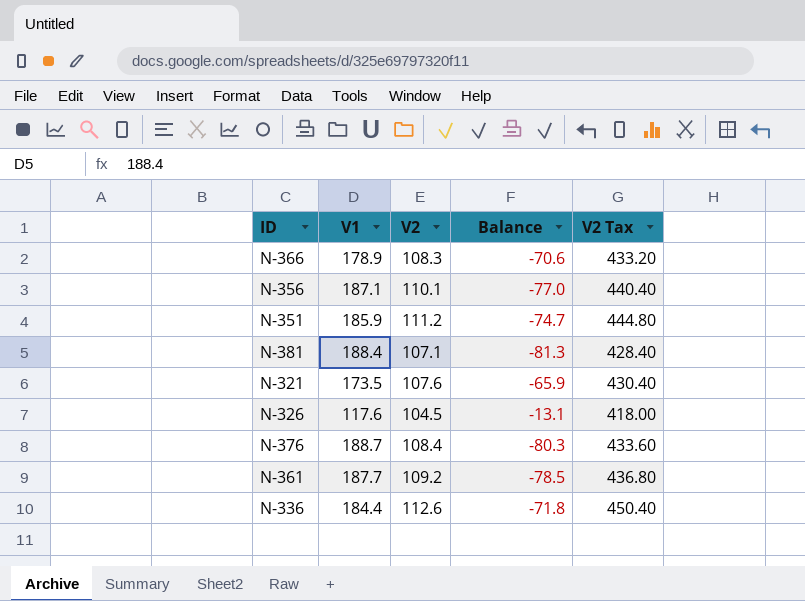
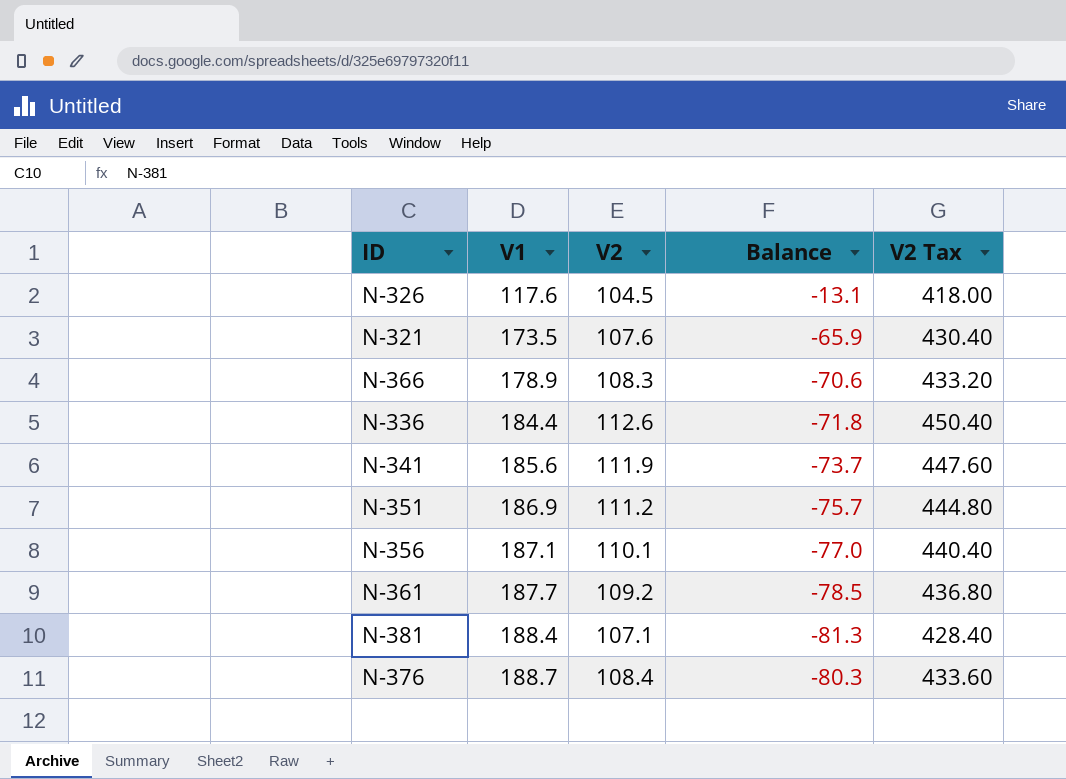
row order: none -> V1 ascending
row N-341: none -> 185.6 | 111.9 | -73.7 | 447.60
N-351 | V1: 185.9 -> 186.9
N-351 | Balance: -74.7 -> -75.7

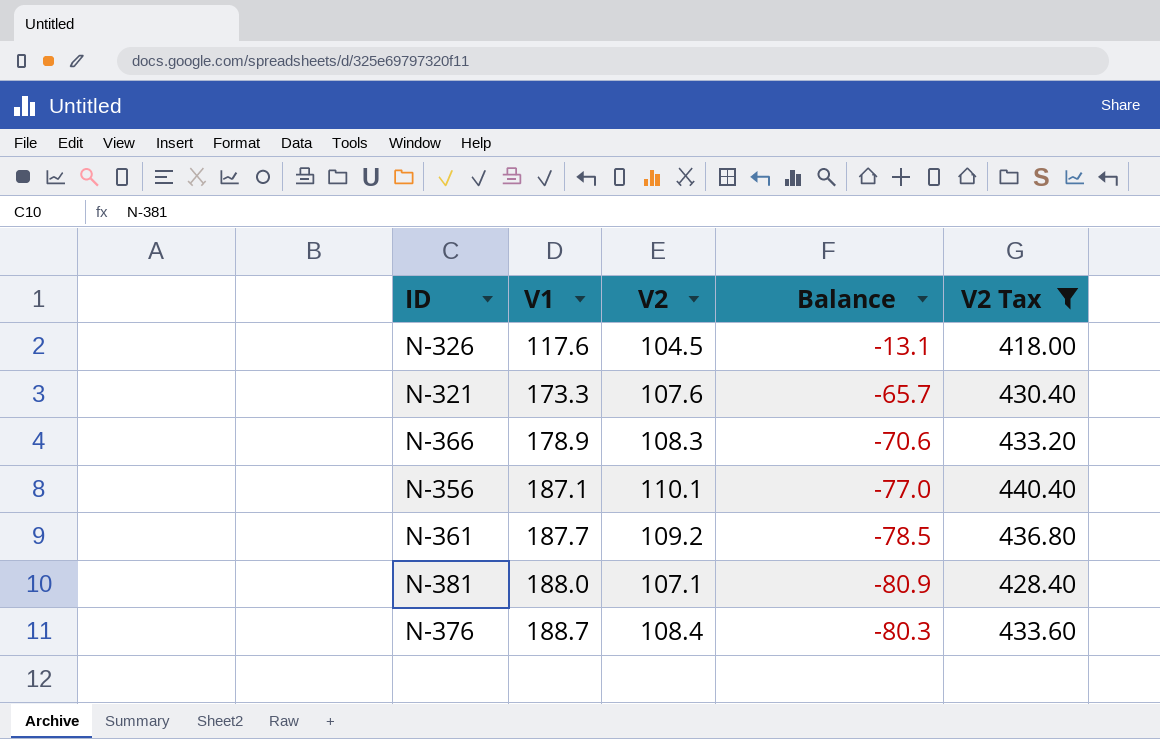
filter: none -> V2 Tax <= 440.40
N-321 | V1: 173.5 -> 173.3
N-321 | Balance: -65.9 -> -65.7
N-381 | V1: 188.4 -> 188.0
N-381 | Balance: -81.3 -> -80.9

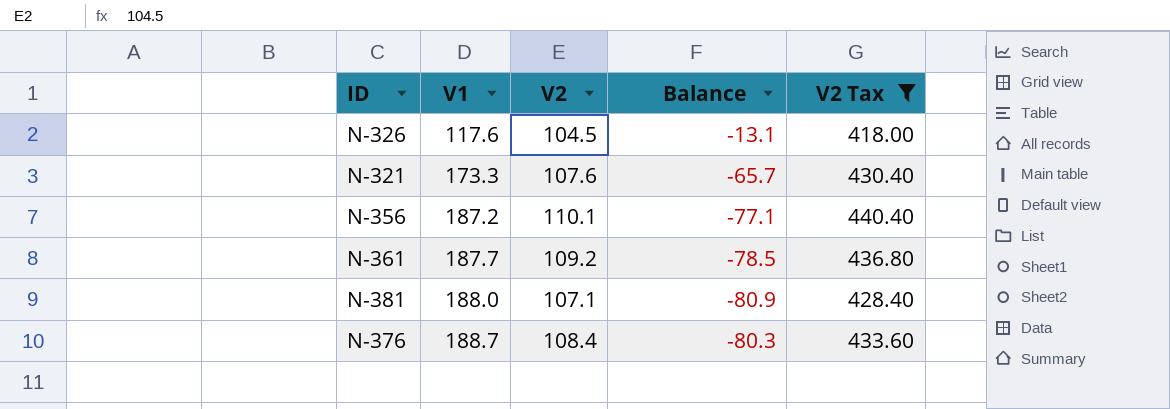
row N-366: 178.9 | 108.3 | -70.6 | 433.20 -> none
N-356 | V1: 187.1 -> 187.2
N-356 | Balance: -77.0 -> -77.1

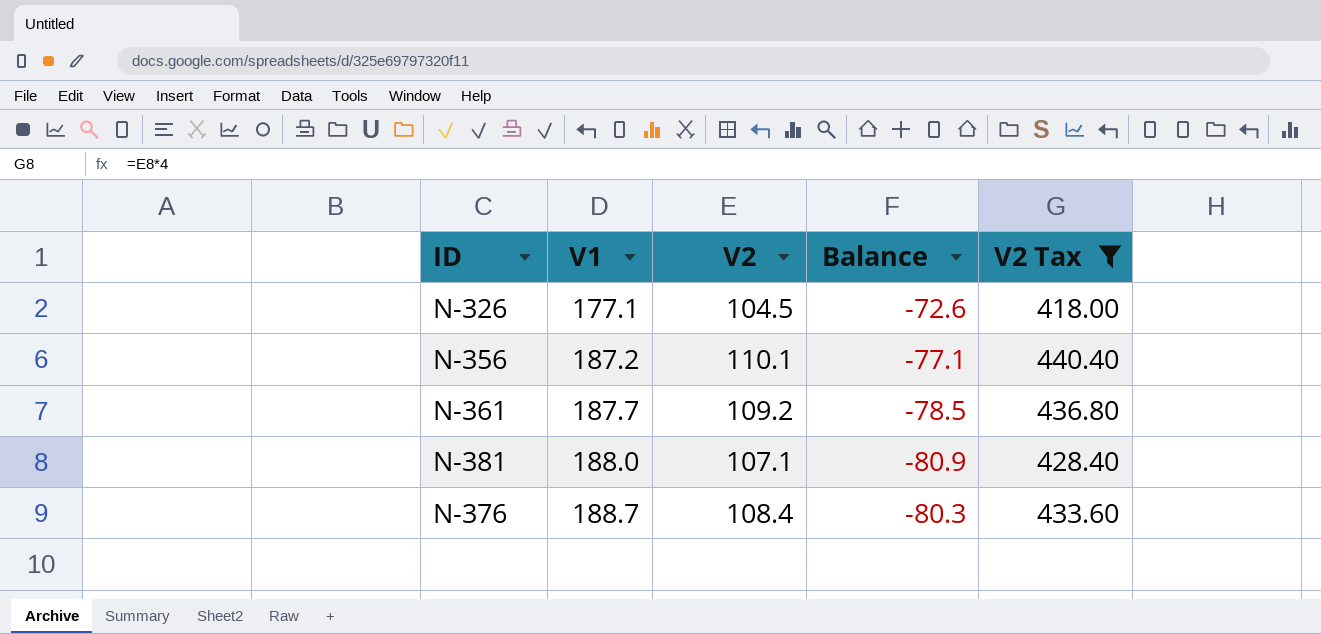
row N-321: 173.3 | 107.6 | -65.7 | 430.40 -> none
N-326 | V1: 117.6 -> 177.1
N-326 | Balance: -13.1 -> -72.6

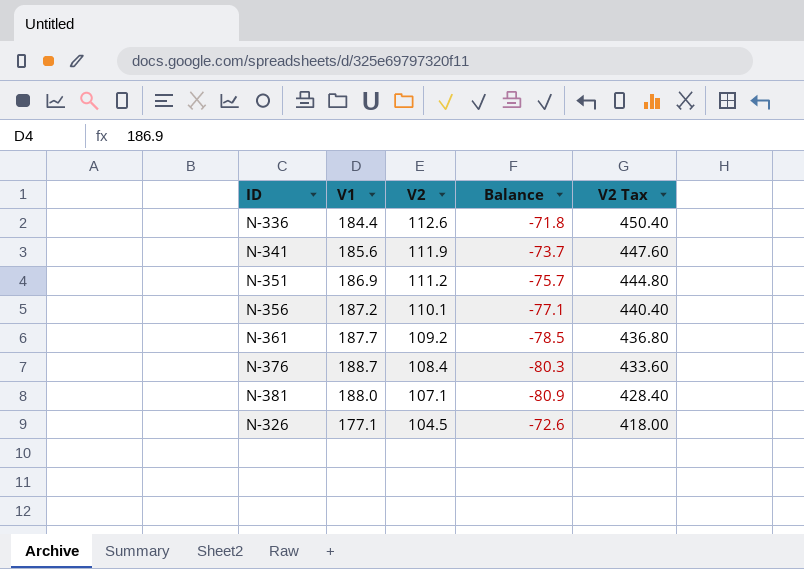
filter: V2 Tax <= 440.40 -> none
row order: V1 ascending -> V2 descending

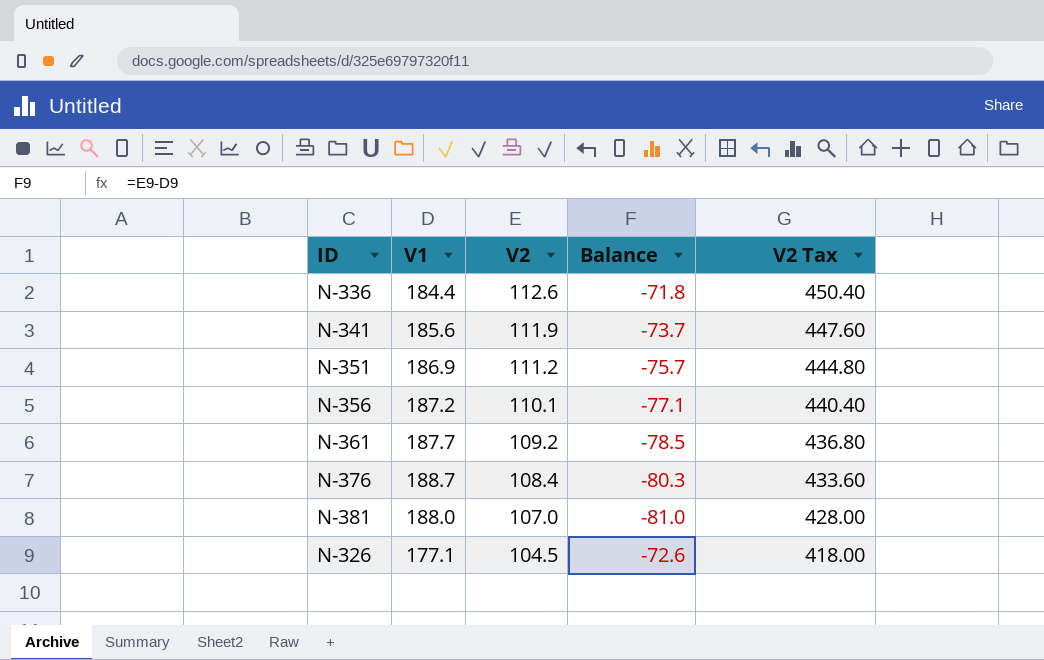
N-381 | V2: 107.1 -> 107.0
N-381 | Balance: -80.9 -> -81.0
N-381 | V2 Tax: 428.40 -> 428.00

